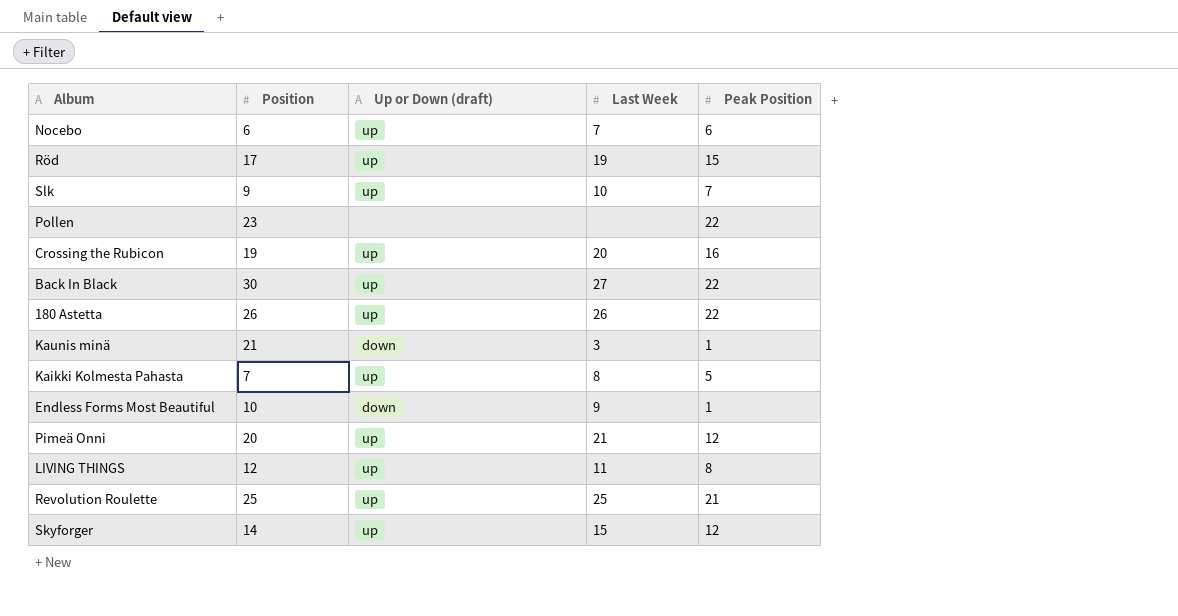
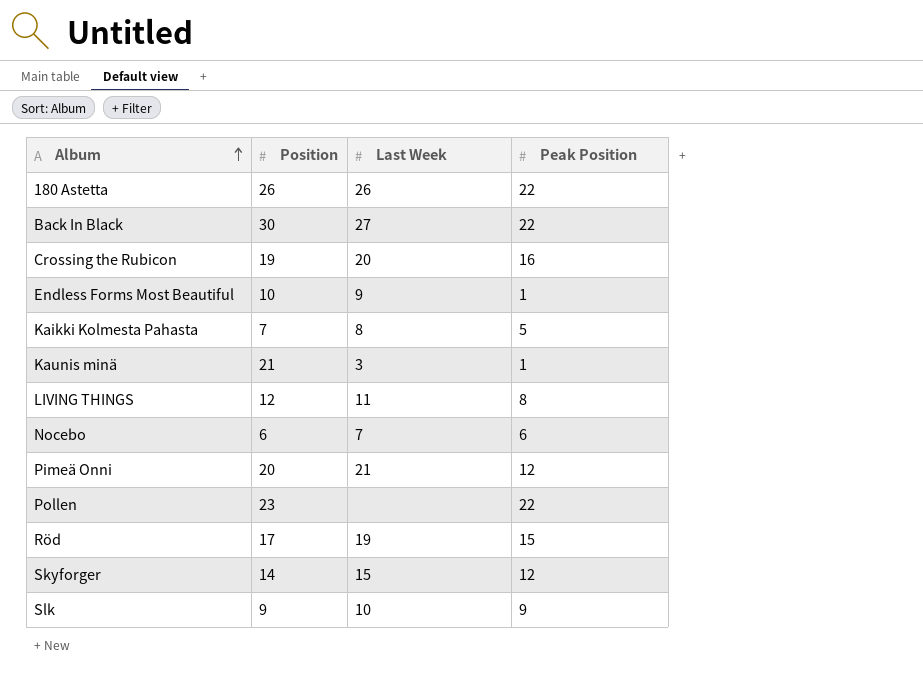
row order: none -> Album ascending
column Up or Down (draft) | position: 3 -> none
row Revolution Roulette: 25 | up | 25 | 21 -> none
Slk | Peak Position: 7 -> 9

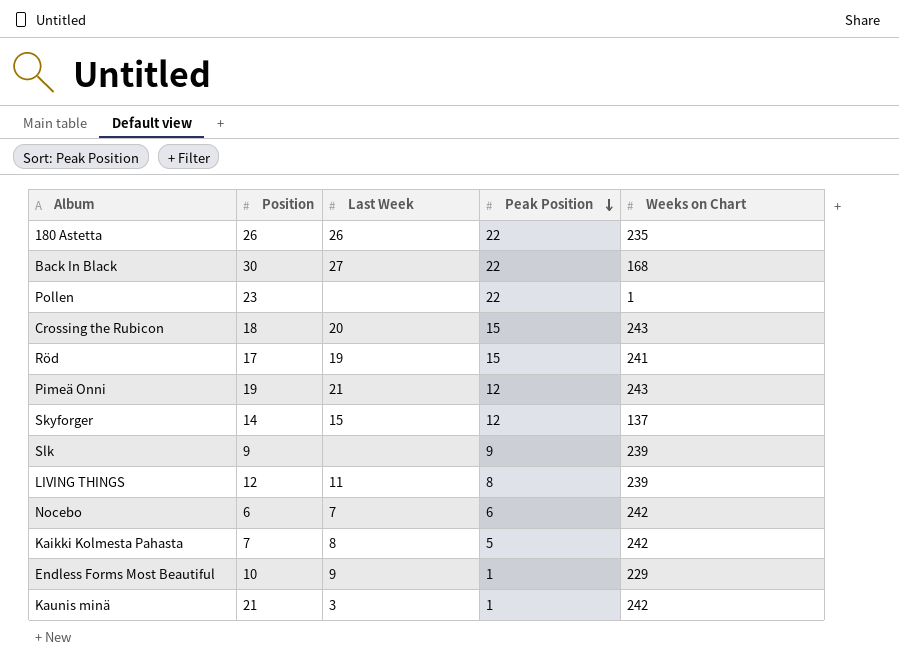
row order: Album ascending -> Peak Position descending
column Weeks on Chart | position: none -> 5
Crossing the Rubicon | Position: 19 -> 18
Crossing the Rubicon | Peak Position: 16 -> 15
Pimeä Onni | Position: 20 -> 19
Slk | Last Week: 10 -> none

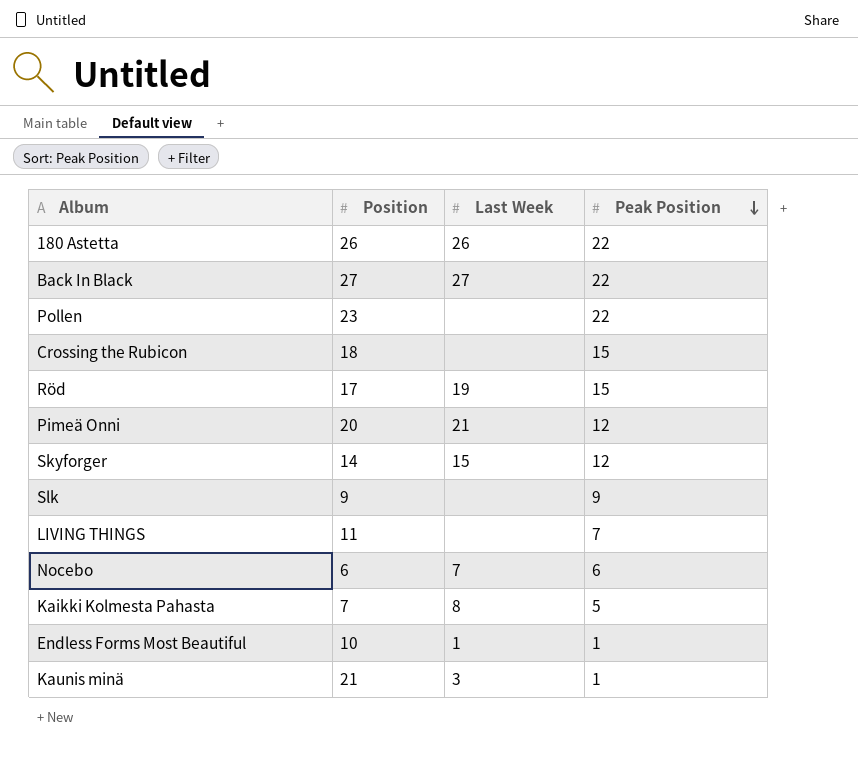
column Weeks on Chart | position: 5 -> none
Back In Black | Position: 30 -> 27
Crossing the Rubicon | Last Week: 20 -> none
Pimeä Onni | Position: 19 -> 20
LIVING THINGS | Position: 12 -> 11
LIVING THINGS | Last Week: 11 -> none
LIVING THINGS | Peak Position: 8 -> 7
Endless Forms Most Beautiful | Last Week: 9 -> 1

